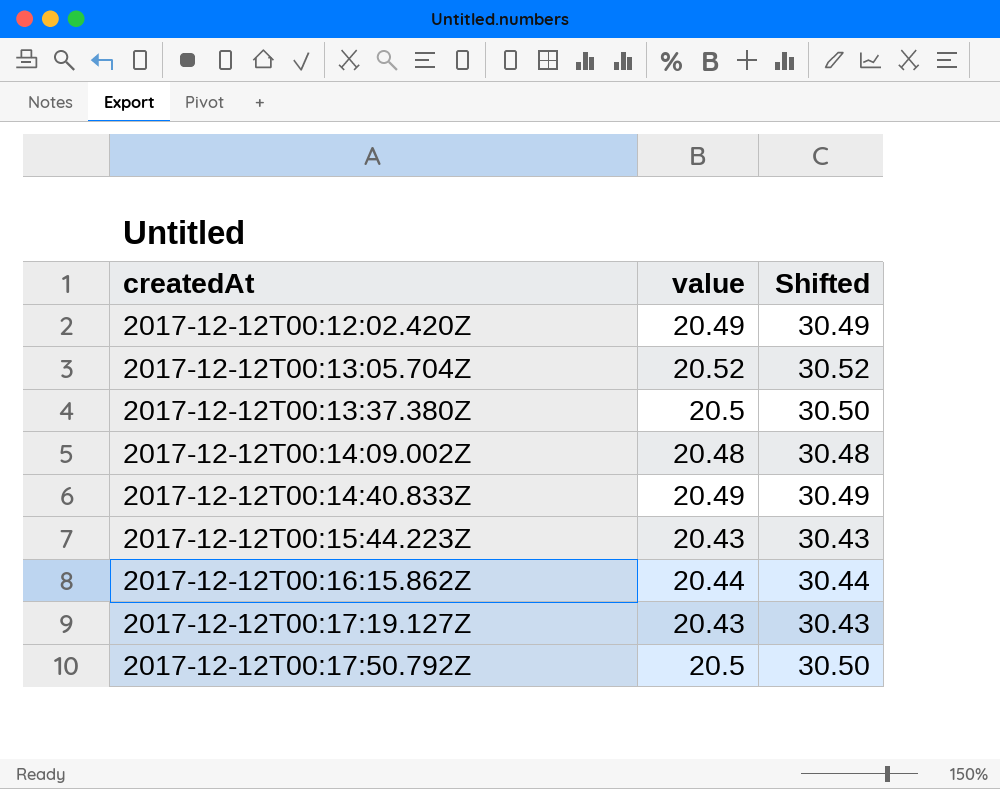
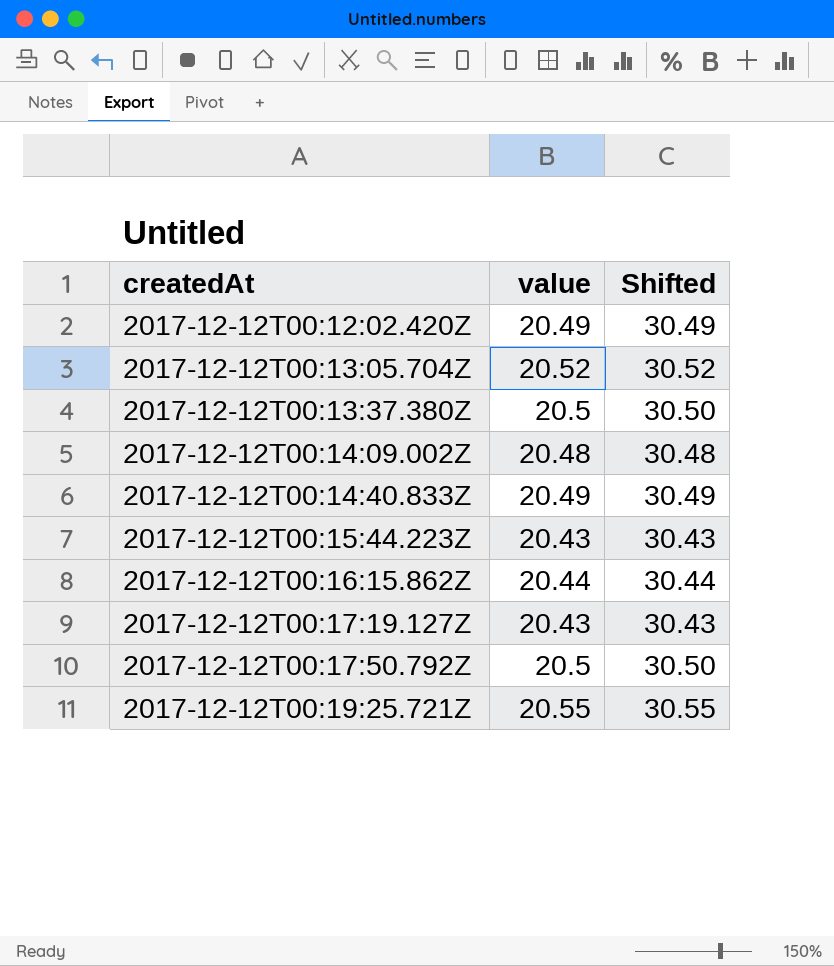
row 2017-12-12T00:19:25.721Z: none -> 20.55 | 30.55

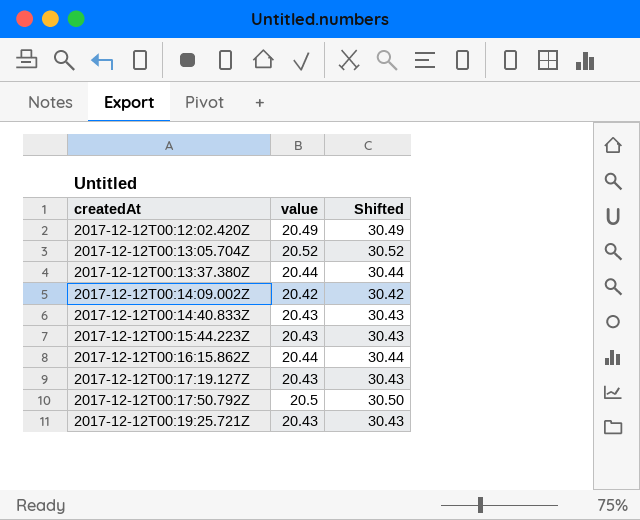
2017-12-12T00:13:37.380Z | value: 20.5 -> 20.44
2017-12-12T00:13:37.380Z | Shifted: 30.50 -> 30.44
2017-12-12T00:14:09.002Z | value: 20.48 -> 20.42
2017-12-12T00:14:09.002Z | Shifted: 30.48 -> 30.42
2017-12-12T00:14:40.833Z | value: 20.49 -> 20.43
2017-12-12T00:14:40.833Z | Shifted: 30.49 -> 30.43
2017-12-12T00:19:25.721Z | value: 20.55 -> 20.43
2017-12-12T00:19:25.721Z | Shifted: 30.55 -> 30.43

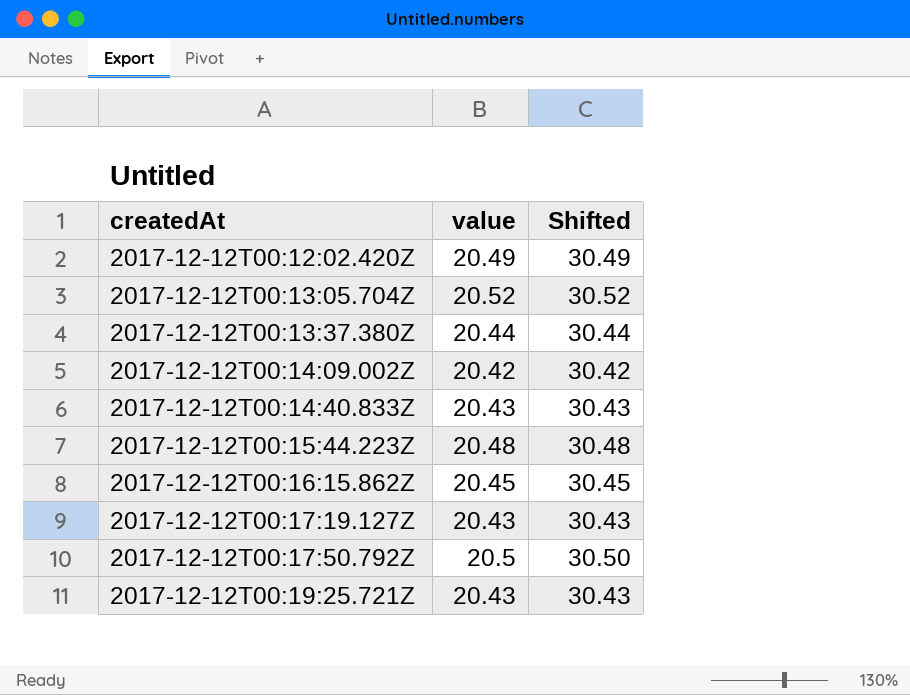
2017-12-12T00:15:44.223Z | value: 20.43 -> 20.48
2017-12-12T00:15:44.223Z | Shifted: 30.43 -> 30.48
2017-12-12T00:16:15.862Z | value: 20.44 -> 20.45
2017-12-12T00:16:15.862Z | Shifted: 30.44 -> 30.45

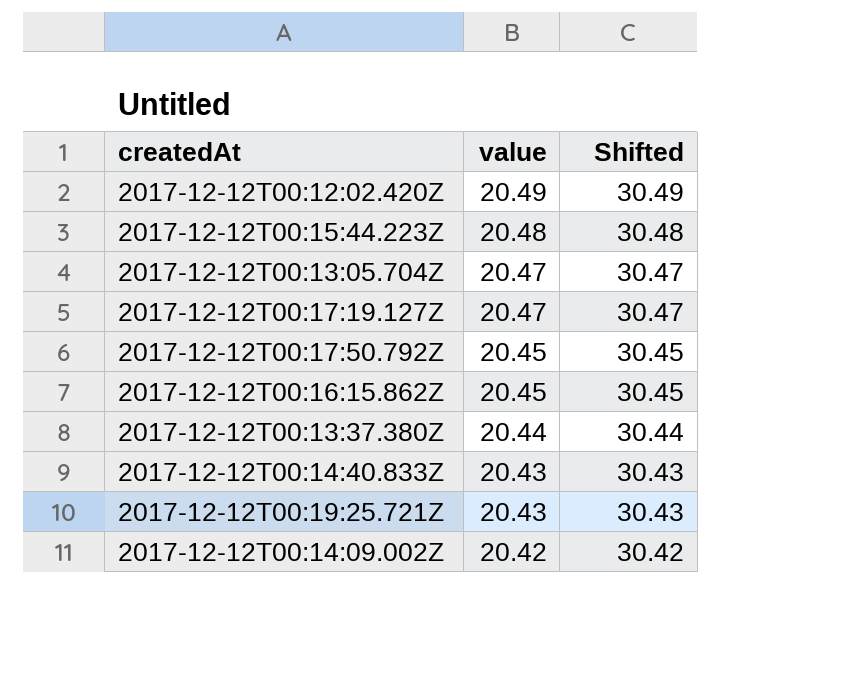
row order: createdAt ascending -> value descending
2017-12-12T00:13:05.704Z | value: 20.52 -> 20.47
2017-12-12T00:13:05.704Z | Shifted: 30.52 -> 30.47
2017-12-12T00:17:19.127Z | value: 20.43 -> 20.47
2017-12-12T00:17:19.127Z | Shifted: 30.43 -> 30.47
2017-12-12T00:17:50.792Z | value: 20.5 -> 20.45
2017-12-12T00:17:50.792Z | Shifted: 30.50 -> 30.45

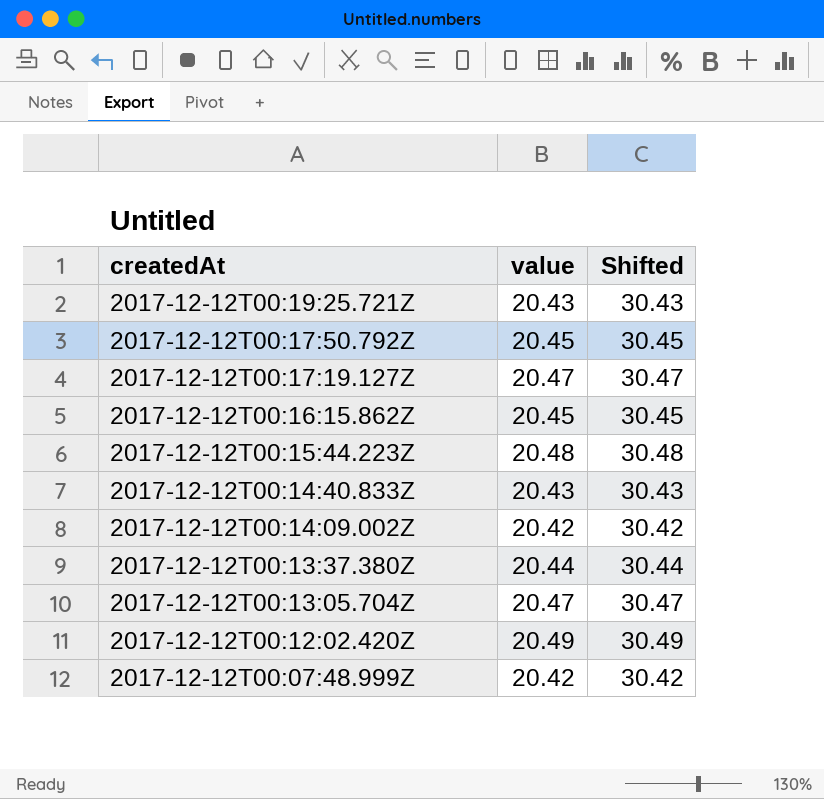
row order: value descending -> createdAt descending
row 2017-12-12T00:07:48.999Z: none -> 20.42 | 30.42

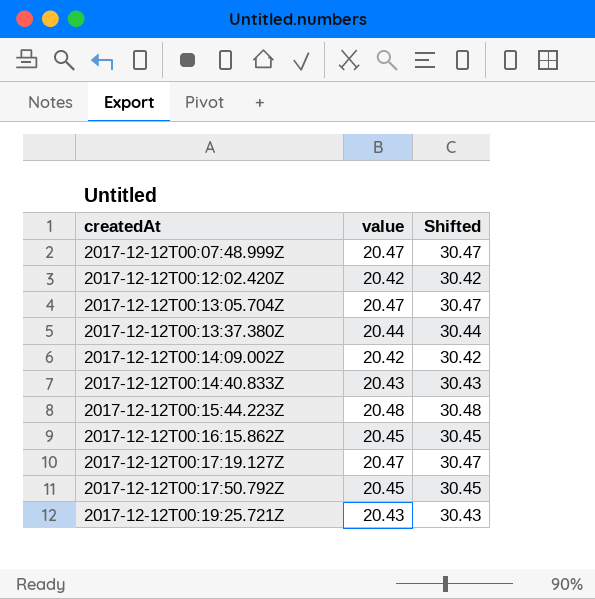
row order: createdAt descending -> createdAt ascending
2017-12-12T00:07:48.999Z | value: 20.42 -> 20.47
2017-12-12T00:07:48.999Z | Shifted: 30.42 -> 30.47
2017-12-12T00:12:02.420Z | value: 20.49 -> 20.42
2017-12-12T00:12:02.420Z | Shifted: 30.49 -> 30.42

